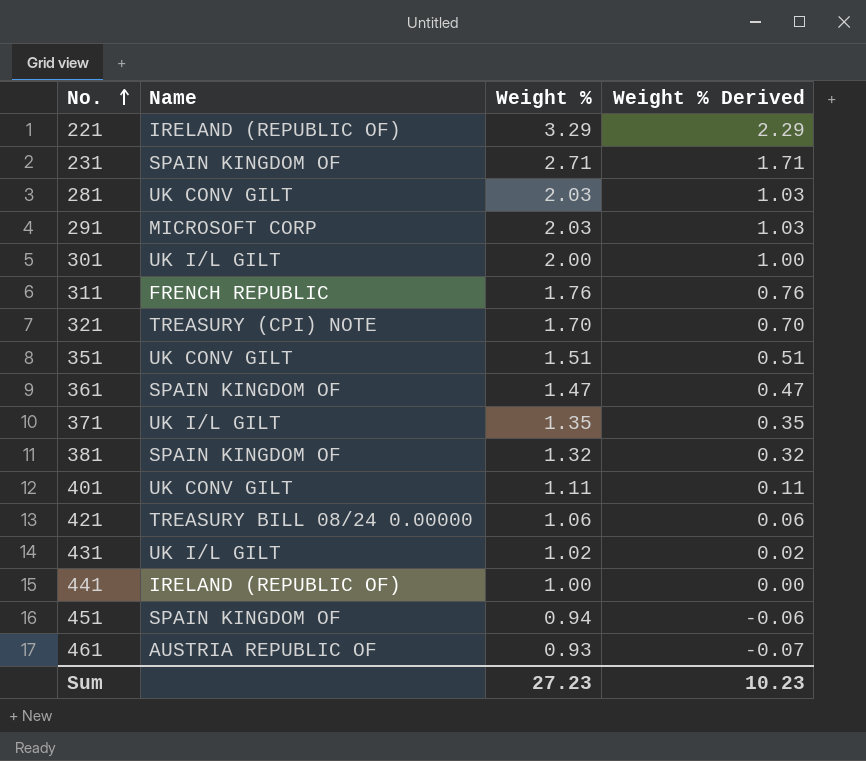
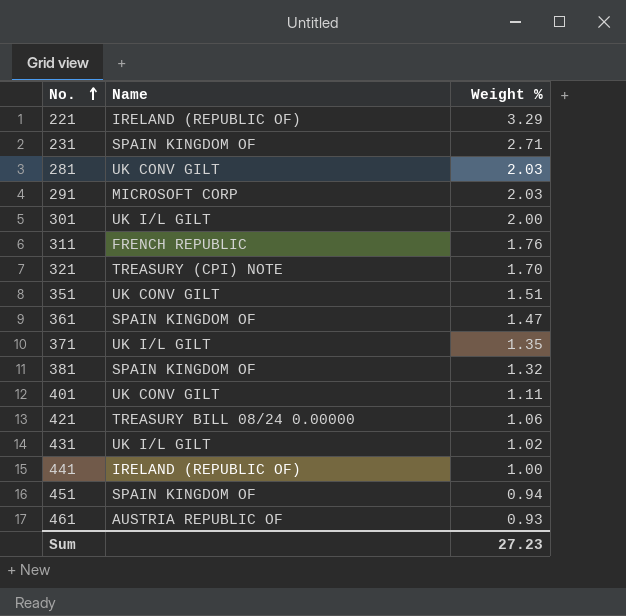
column Weight % Derived | formula: [Weight %] - 1 -> none

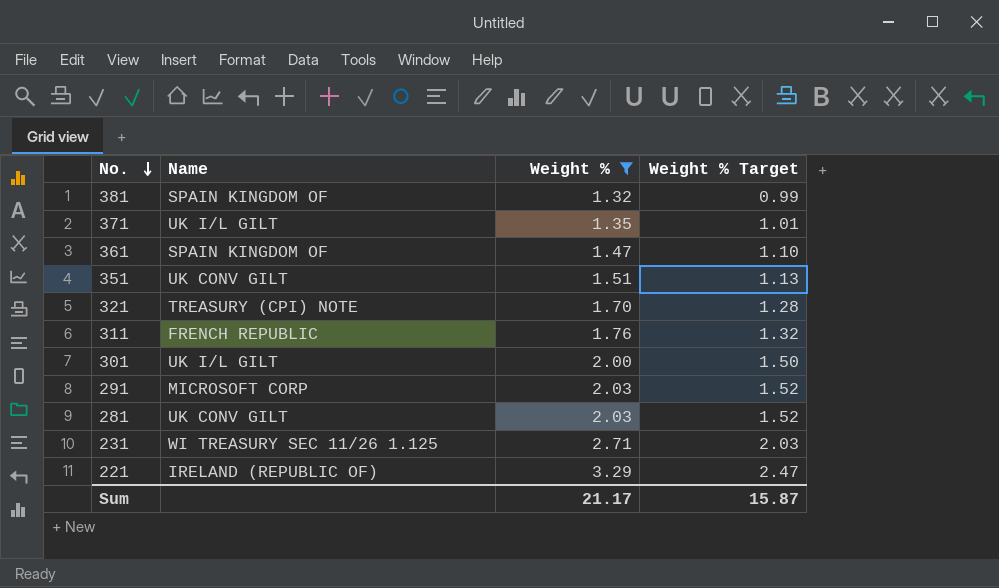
filter: none -> Weight % >= 1.32
row order: No. ascending -> No. descending
column Weight % Target | formula: none -> [Weight %] * 0.75
231 | Name: SPAIN KINGDOM OF -> WI TREASURY SEC 11/26 1.125
Sum | Weight %: 27.23 -> 21.17

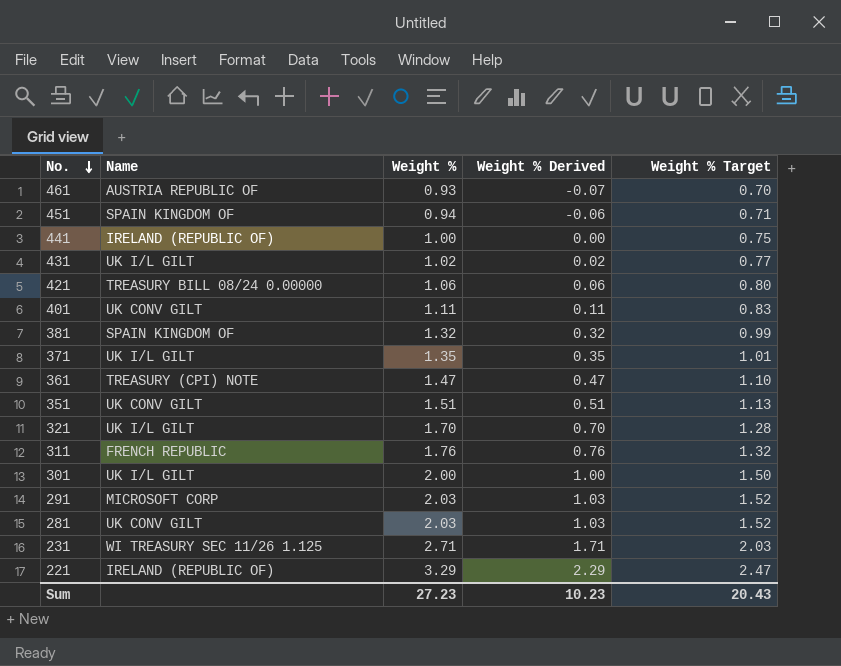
filter: Weight % >= 1.32 -> none
column Weight % Derived | formula: none -> [Weight %] - 1
361 | Name: SPAIN KINGDOM OF -> TREASURY (CPI) NOTE
321 | Name: TREASURY (CPI) NOTE -> UK I/L GILT
Sum | Weight %: 21.17 -> 27.23
Sum | Weight % Target: 15.87 -> 20.43

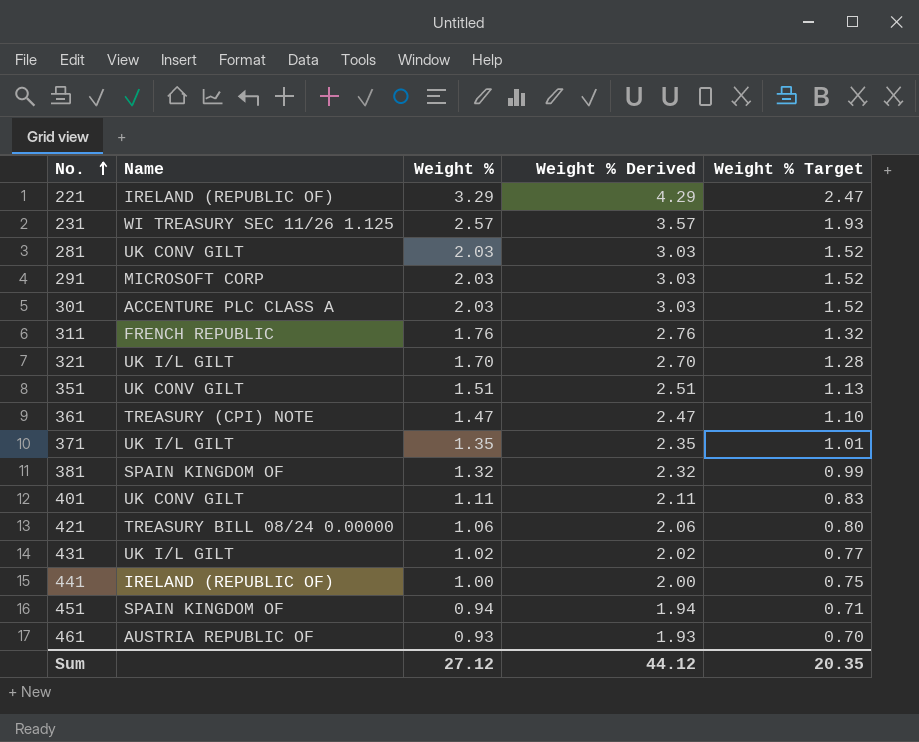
row order: No. descending -> No. ascending
column Weight % Derived | formula: [Weight %] - 1 -> [Weight %] + 1
231 | Weight %: 2.71 -> 2.57
231 | Weight % Target: 2.03 -> 1.93
301 | Name: UK I/L GILT -> ACCENTURE PLC CLASS A
301 | Weight %: 2.00 -> 2.03
301 | Weight % Target: 1.50 -> 1.52
Sum | Weight %: 27.23 -> 27.12
Sum | Weight % Derived: 10.23 -> 44.12
Sum | Weight % Target: 20.43 -> 20.35

